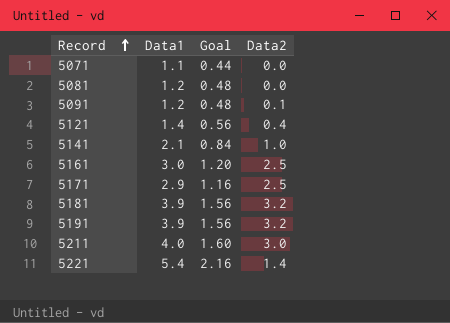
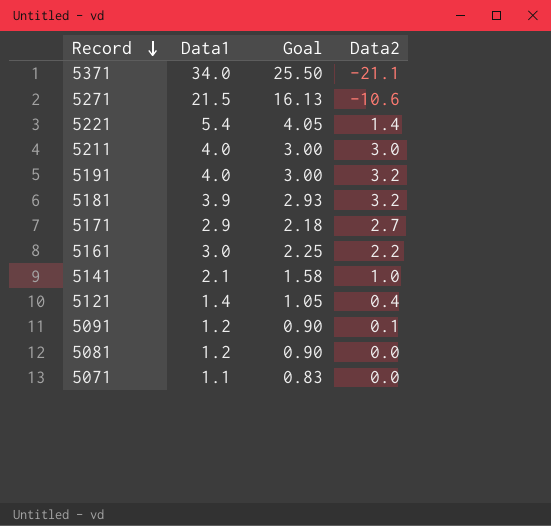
row order: Record ascending -> Record descending
column Goal | formula: [Data1] * 0.4 -> [Data1] * 0.75
row 5371: none -> 34.0 | 25.50 | -21.1
row 5271: none -> 21.5 | 16.13 | -10.6
5191 | Data1: 3.9 -> 4.0
5171 | Data2: 2.5 -> 2.7
5161 | Data2: 2.5 -> 2.2

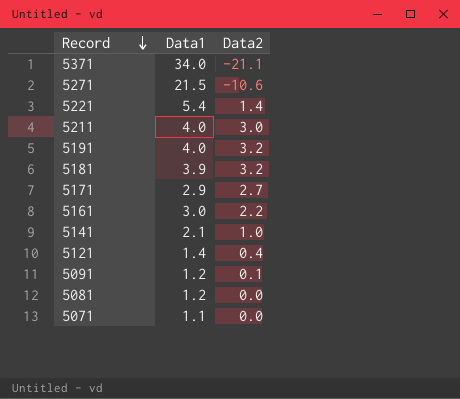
column Goal | formula: [Data1] * 0.75 -> none

